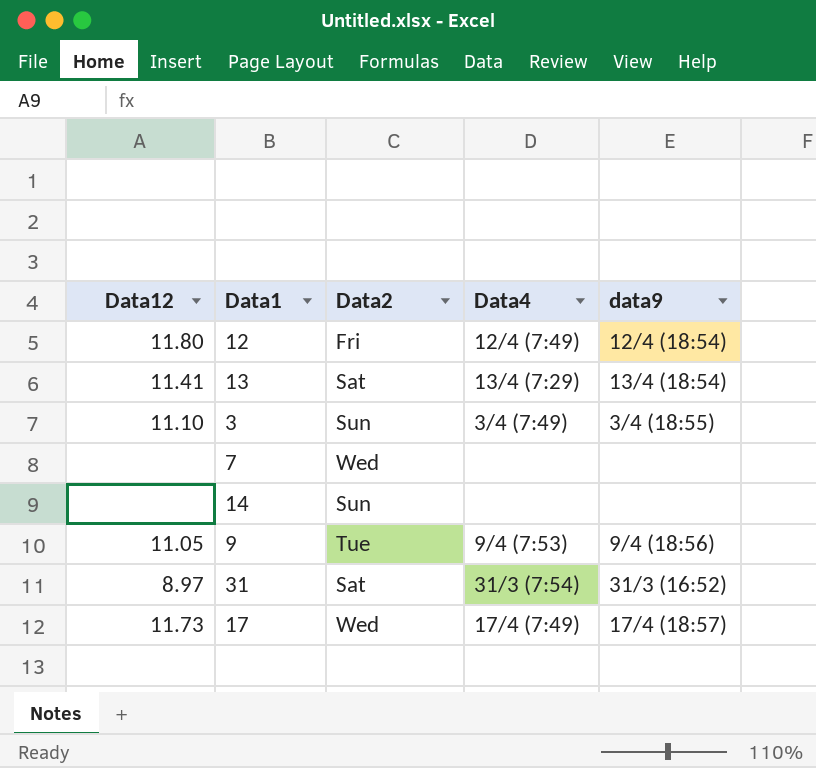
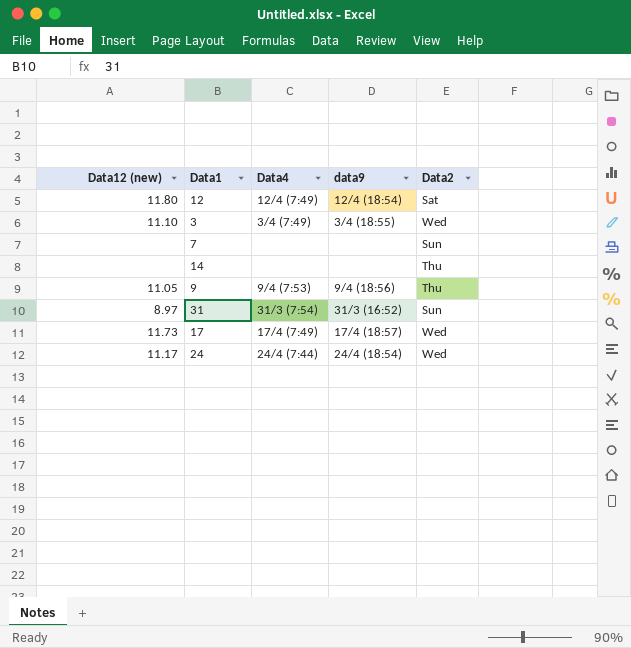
column name: Data12 -> Data12 (new)
column Data2 | position: 3 -> 5
row 13: 11.41 | Sat | 13/4 (7:29) | 13/4 (18:54) -> none
12 | Data2: Fri -> Sat
3 | Data2: Sun -> Wed
7 | Data2: Wed -> Sun
14 | Data2: Sun -> Thu
9 | Data2: Tue -> Thu
31 | Data2: Sat -> Sun
row 24: none -> 11.17 | 24/4 (7:44) | 24/4 (18:54) | Wed

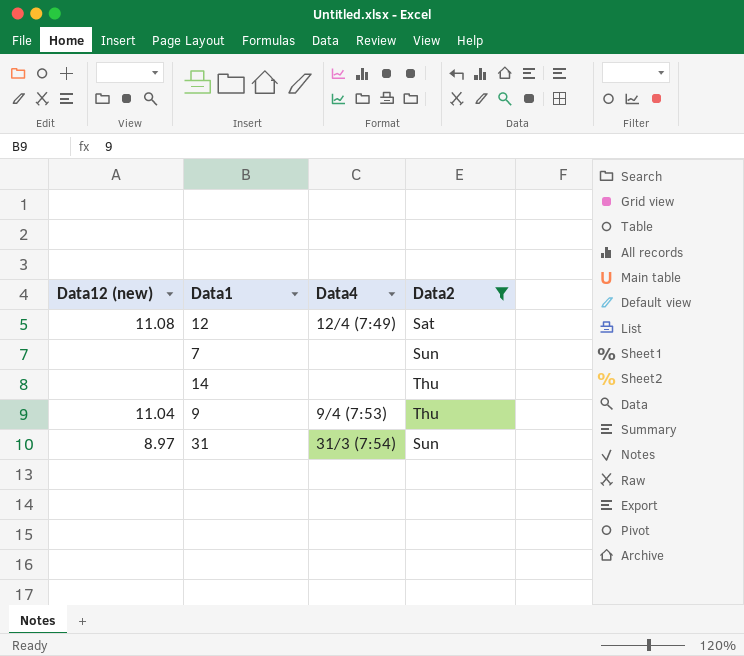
filter: none -> Data2 != Wed
column data9 | position: 4 -> none
12 | Data12 (new): 11.80 -> 11.08
9 | Data12 (new): 11.05 -> 11.04

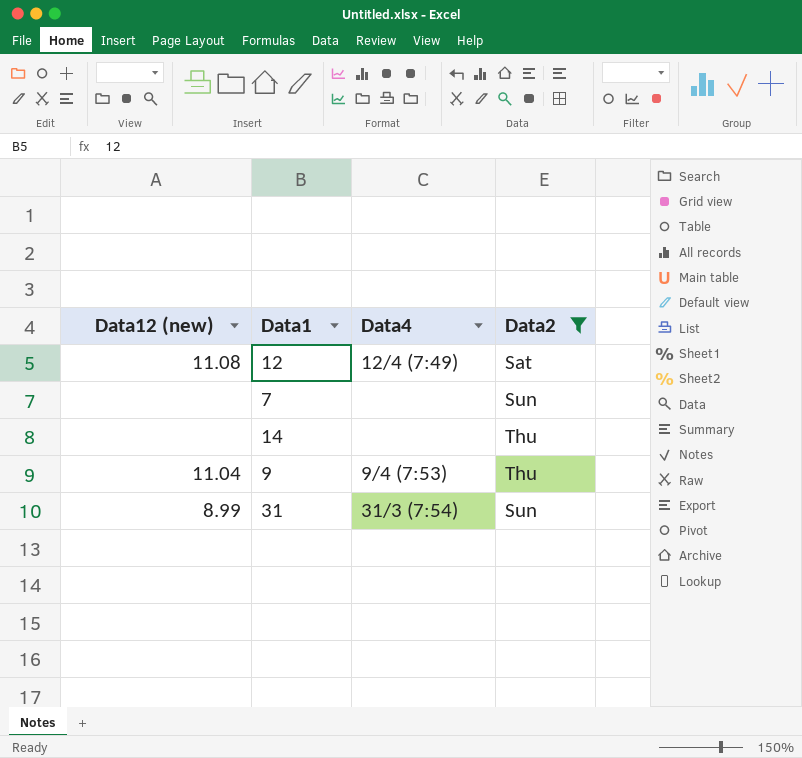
31 | Data12 (new): 8.97 -> 8.99

